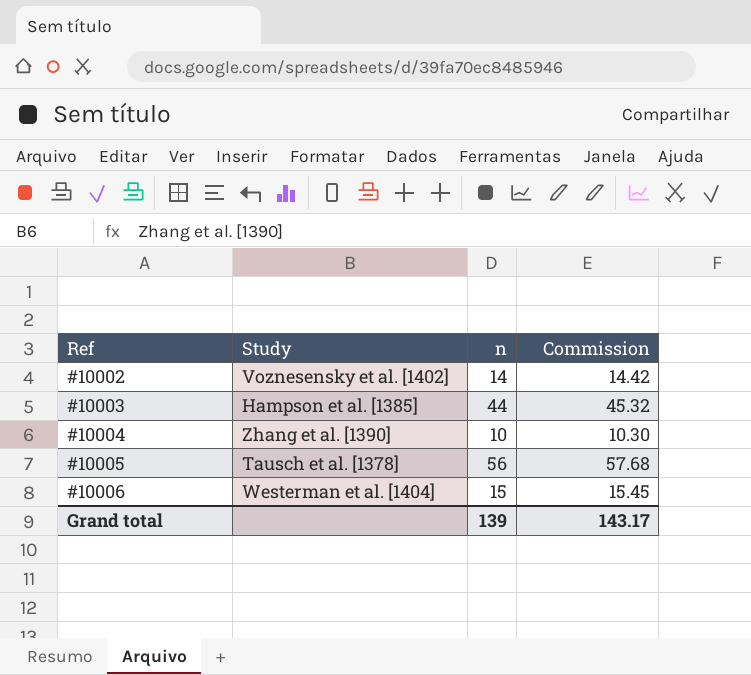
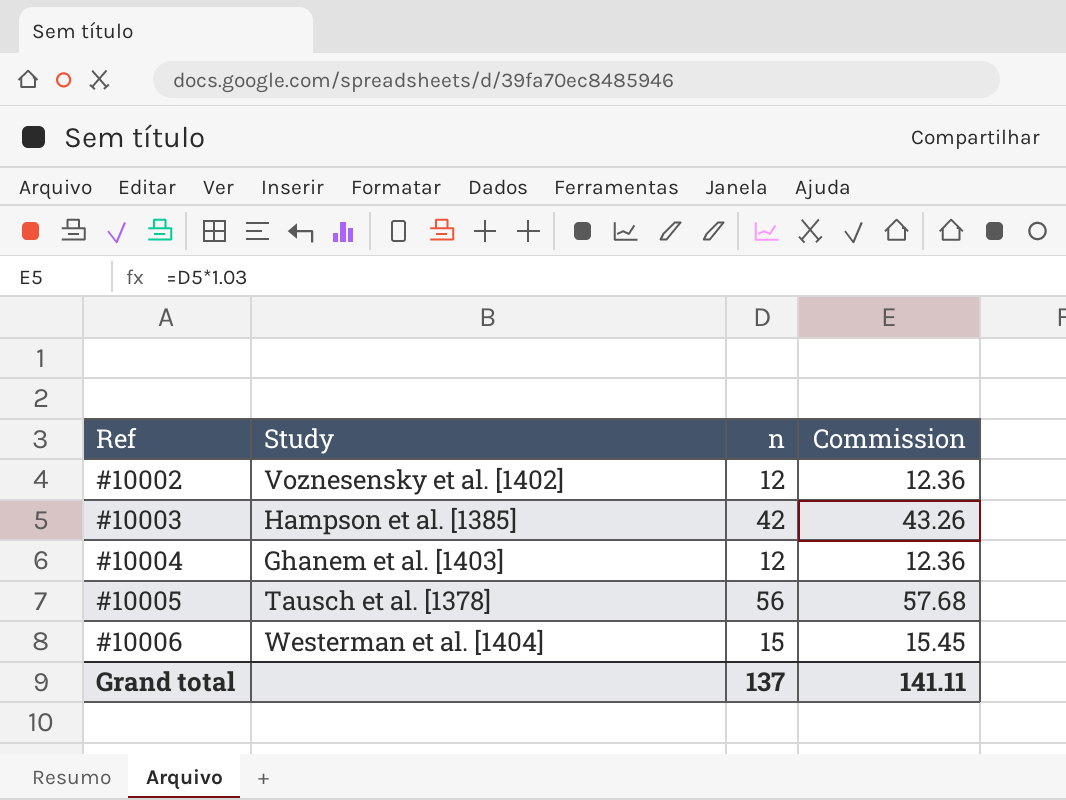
#10002 | n: 14 -> 12
#10002 | Commission: 14.42 -> 12.36
#10003 | n: 44 -> 42
#10003 | Commission: 45.32 -> 43.26
#10004 | Study: Zhang et al. [1390] -> Ghanem et al. [1403]
#10004 | n: 10 -> 12
#10004 | Commission: 10.30 -> 12.36
Grand total | n: 139 -> 137
Grand total | Commission: 143.17 -> 141.11

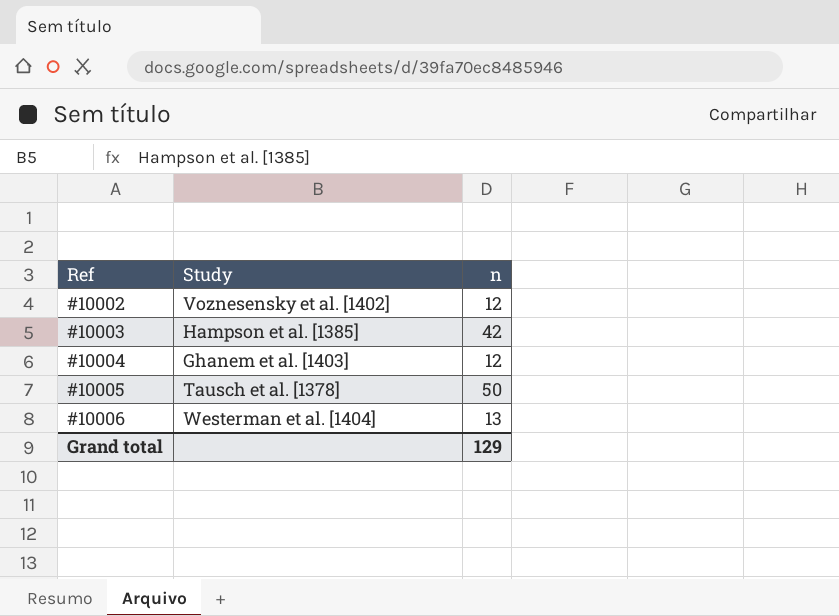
column Commission | formula: [n] * 1.03 -> none
#10005 | n: 56 -> 50
#10006 | n: 15 -> 13
Grand total | n: 137 -> 129

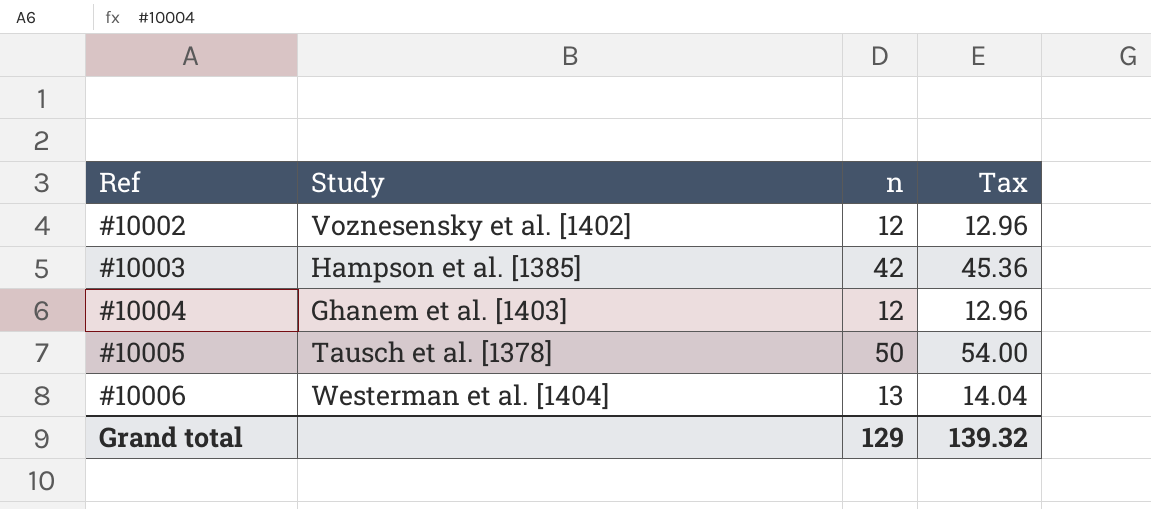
column Tax | formula: none -> [n] * 1.08

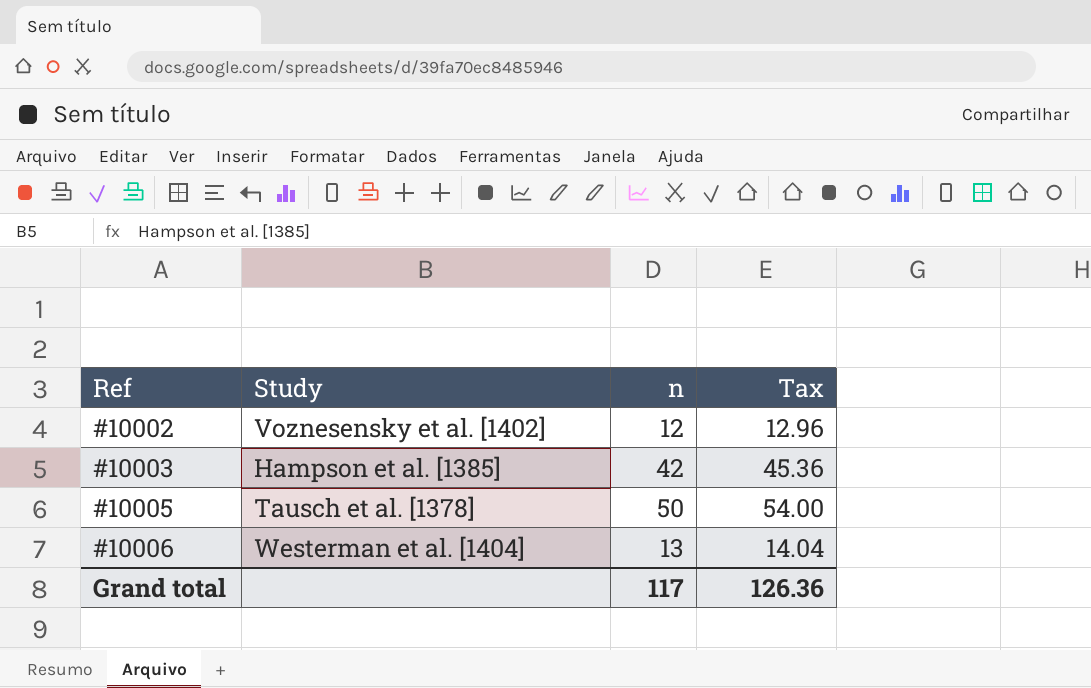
row #10004: Ghanem et al. [1403] | 12 | 12.96 -> none
Grand total | n: 129 -> 117
Grand total | Tax: 139.32 -> 126.36

